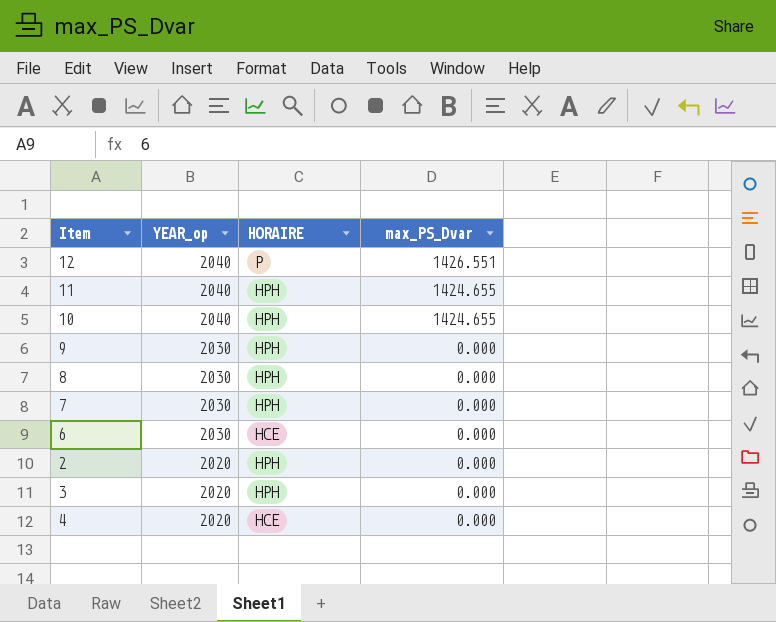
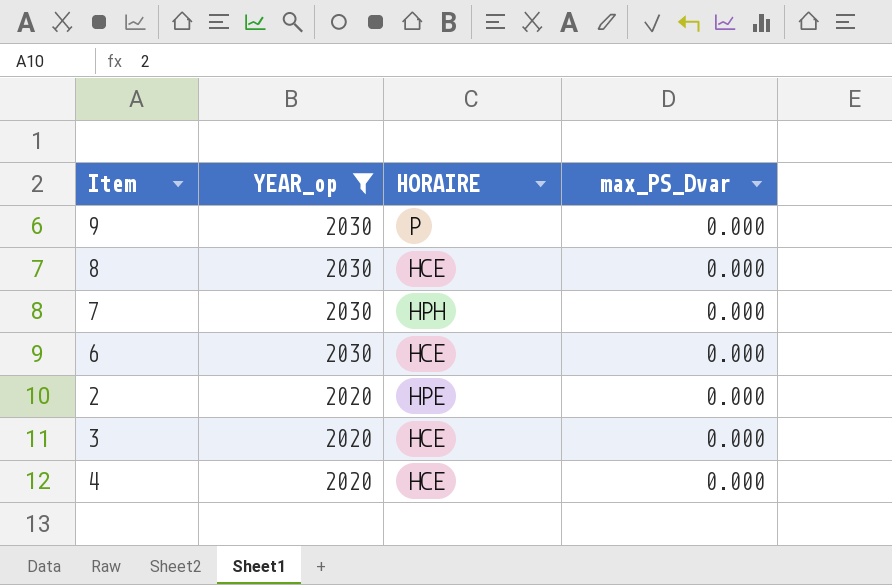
filter: none -> YEAR_op != 2040
9 | HORAIRE: HPH -> P
8 | HORAIRE: HPH -> HCE
2 | HORAIRE: HPH -> HPE
3 | HORAIRE: HPH -> HCE

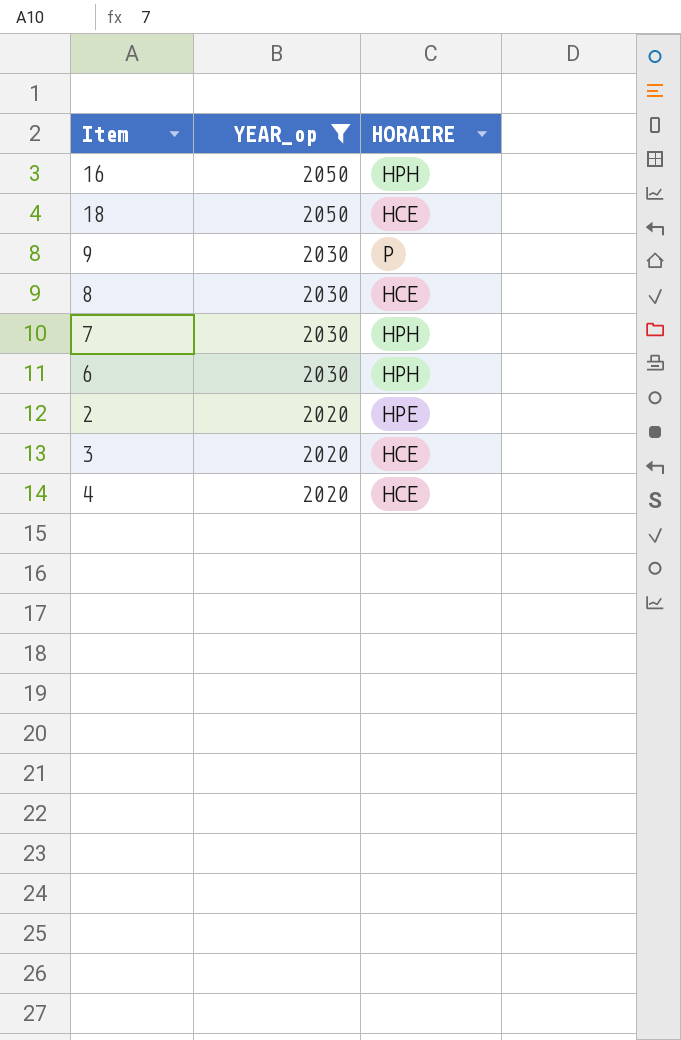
column max_PS_Dvar | position: 4 -> none
row 16: none -> 2050 | HPH
row 18: none -> 2050 | HCE
6 | HORAIRE: HCE -> HPH

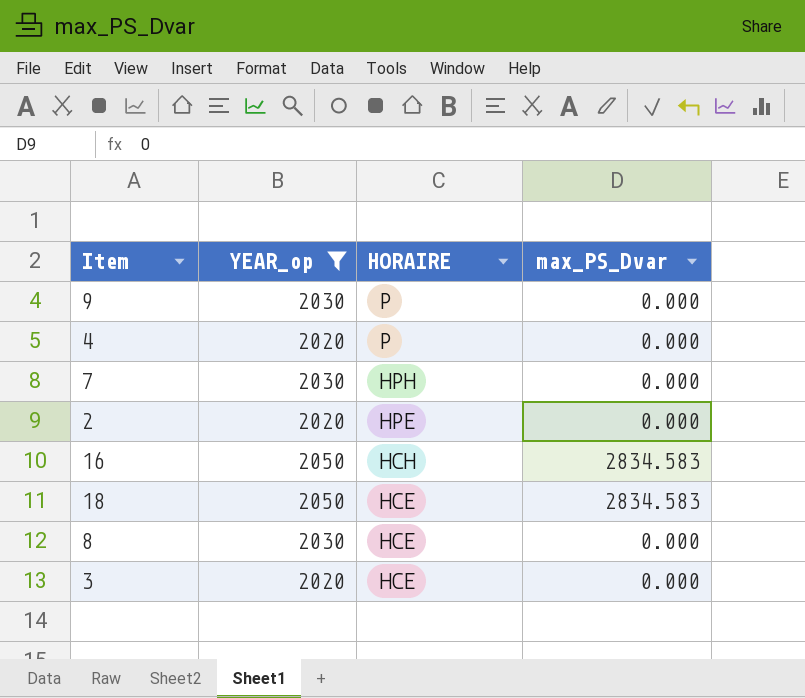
row order: YEAR_op descending -> HORAIRE descending
column max_PS_Dvar | position: none -> 4
row 6: 2030 | HPH -> none
4 | HORAIRE: HCE -> P
16 | HORAIRE: HPH -> HCH

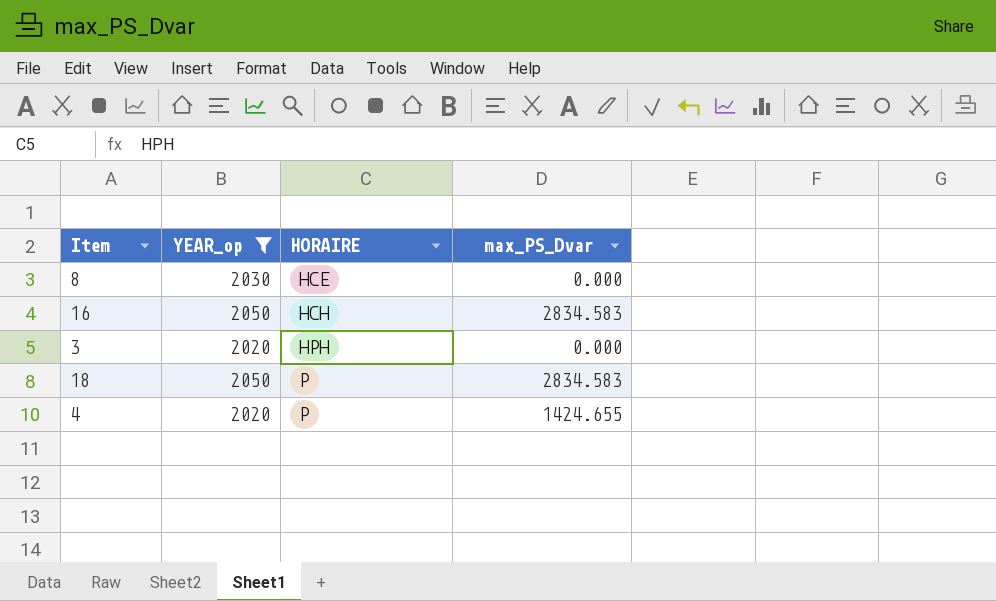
row order: HORAIRE descending -> HORAIRE ascending
row 9: 2030 | P | 0.000 -> none
row 7: 2030 | HPH | 0.000 -> none
row 2: 2020 | HPE | 0.000 -> none
3 | HORAIRE: HCE -> HPH
18 | HORAIRE: HCE -> P
4 | max_PS_Dvar: 0.000 -> 1424.655

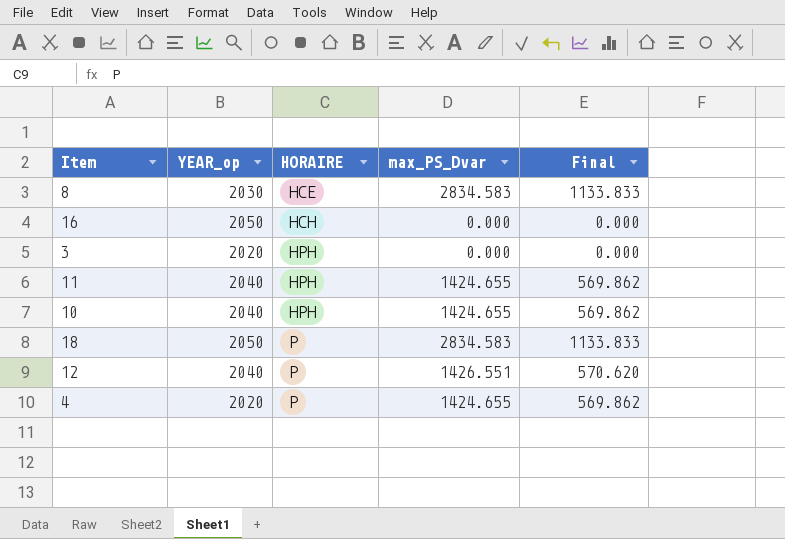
filter: YEAR_op != 2040 -> none
column Final | formula: none -> [max_PS_Dvar] * 0.4
8 | max_PS_Dvar: 0.000 -> 2834.583
16 | max_PS_Dvar: 2834.583 -> 0.000

